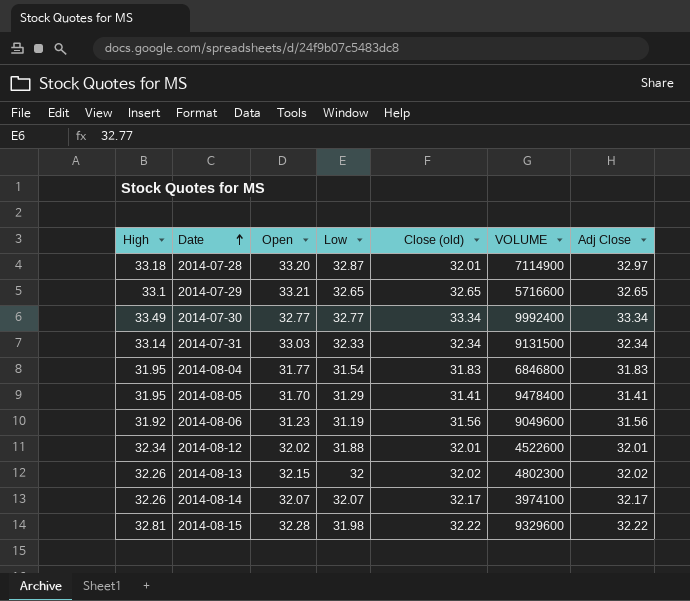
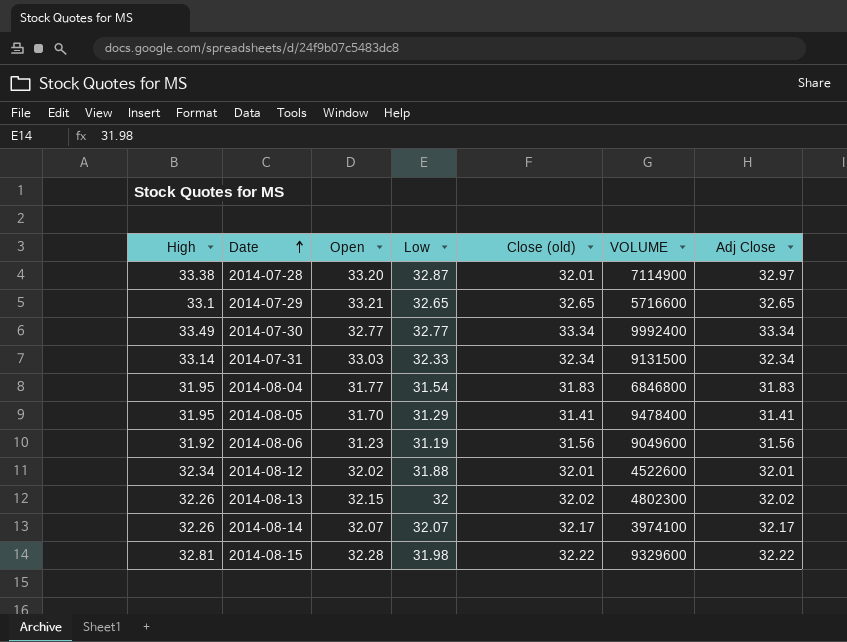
2014-07-28 | High: 33.18 -> 33.38

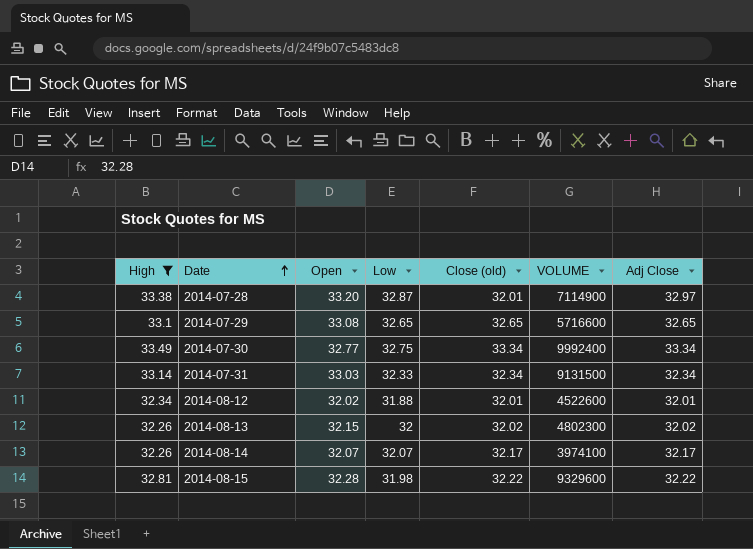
filter: none -> High >= 32.26
2014-07-29 | Open: 33.21 -> 33.08
2014-07-30 | Low: 32.77 -> 32.75

